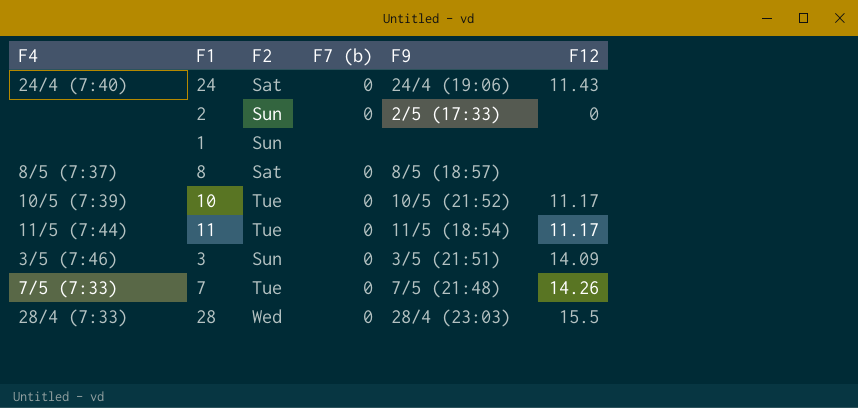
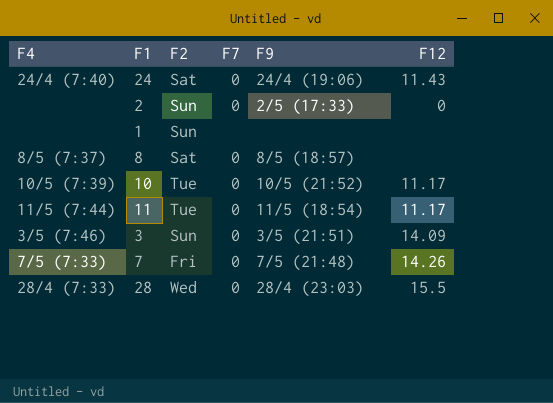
column name: F7 (b) -> F7
7 | F2: Tue -> Fri

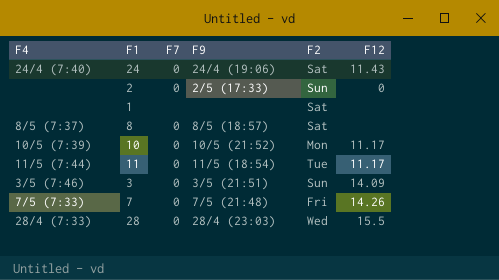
column F2 | position: 3 -> 5
1 | F2: Sun -> Sat
10 | F2: Tue -> Mon

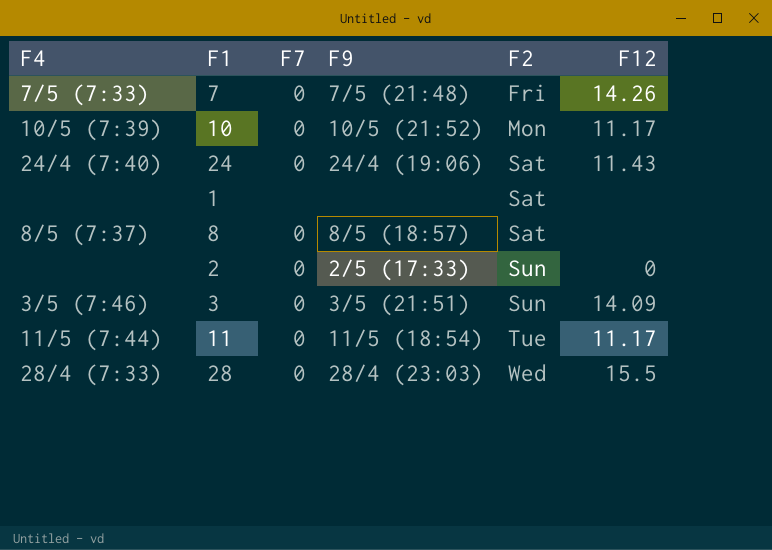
row order: none -> F2 ascending

